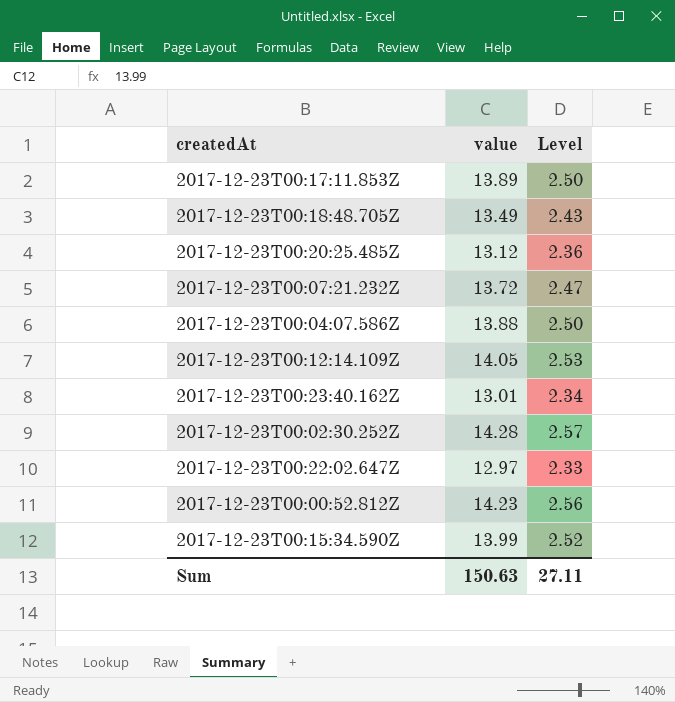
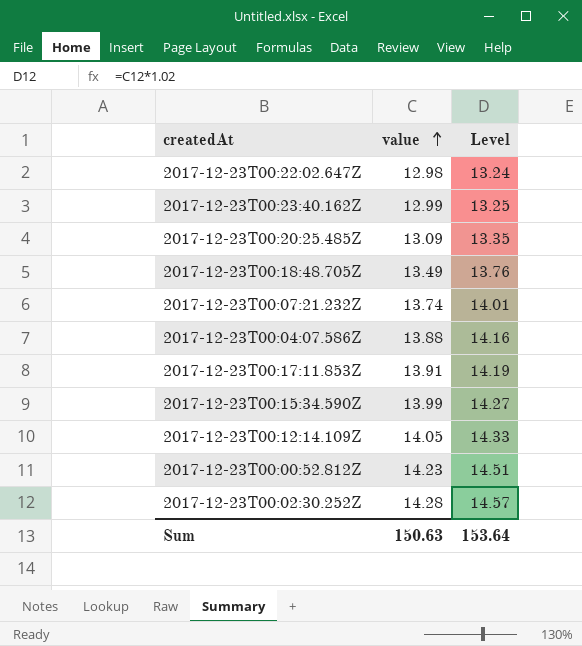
row order: none -> value ascending
column Level | formula: [value] * 0.18 -> [value] * 1.02
2017-12-23T00:22:02.647Z | value: 12.97 -> 12.98
2017-12-23T00:23:40.162Z | value: 13.01 -> 12.99
2017-12-23T00:20:25.485Z | value: 13.12 -> 13.09
2017-12-23T00:07:21.232Z | value: 13.72 -> 13.74
2017-12-23T00:17:11.853Z | value: 13.89 -> 13.91
Sum | Level: 27.11 -> 153.64

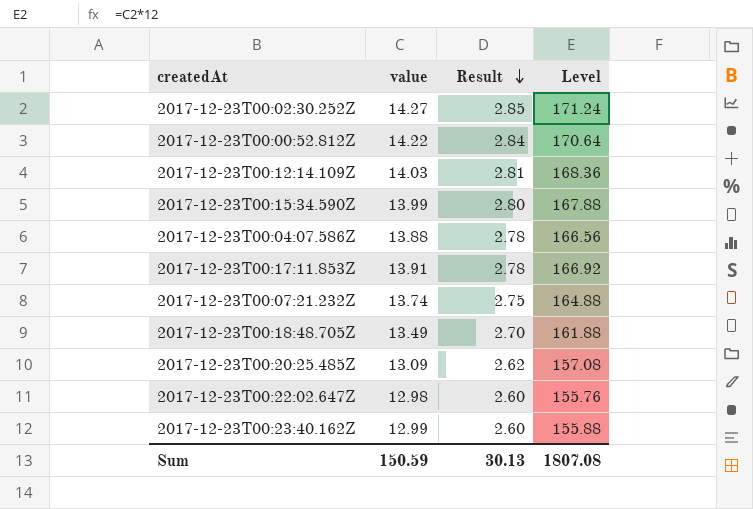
row order: value ascending -> Result descending
column Result | formula: none -> [value] * 0.2
column Level | formula: [value] * 1.02 -> [value] * 12
2017-12-23T00:02:30.252Z | value: 14.28 -> 14.27
2017-12-23T00:00:52.812Z | value: 14.23 -> 14.22
2017-12-23T00:12:14.109Z | value: 14.05 -> 14.03
Sum | value: 150.63 -> 150.59
Sum | Level: 153.64 -> 1807.08

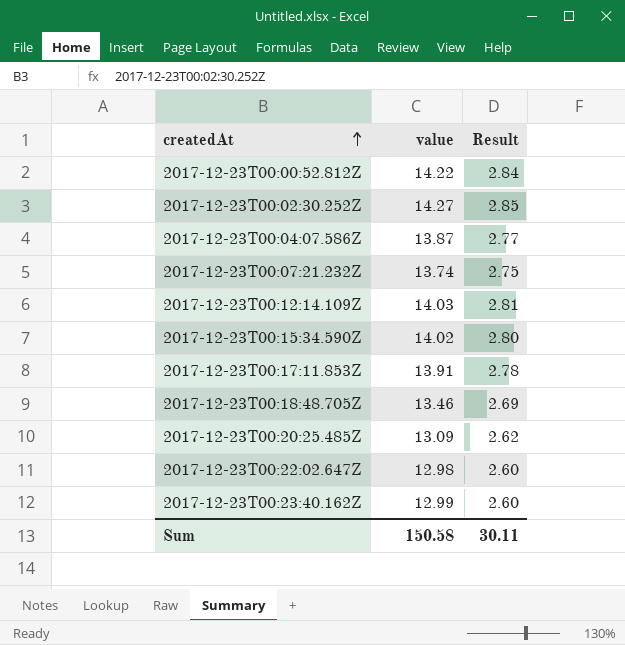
row order: Result descending -> createdAt ascending
column Level | formula: [value] * 12 -> none
2017-12-23T00:04:07.586Z | value: 13.88 -> 13.87
2017-12-23T00:04:07.586Z | Result: 2.78 -> 2.77
2017-12-23T00:15:34.590Z | value: 13.99 -> 14.02
2017-12-23T00:18:48.705Z | value: 13.49 -> 13.46
2017-12-23T00:18:48.705Z | Result: 2.70 -> 2.69
Sum | value: 150.59 -> 150.58
Sum | Result: 30.13 -> 30.11

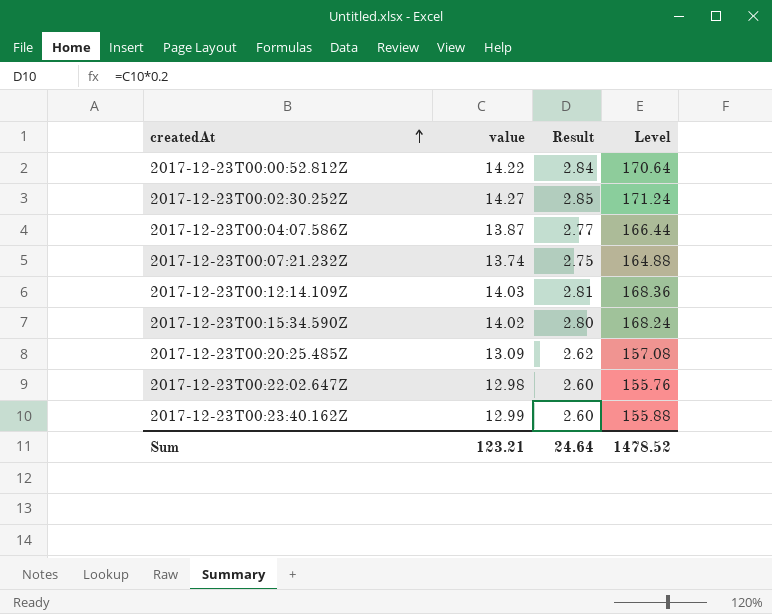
column Level | formula: none -> [value] * 12
row 2017-12-23T00:17:11.853Z: 13.91 | 2.78 -> none
row 2017-12-23T00:18:48.705Z: 13.46 | 2.69 -> none
Sum | value: 150.58 -> 123.21
Sum | Result: 30.11 -> 24.64

